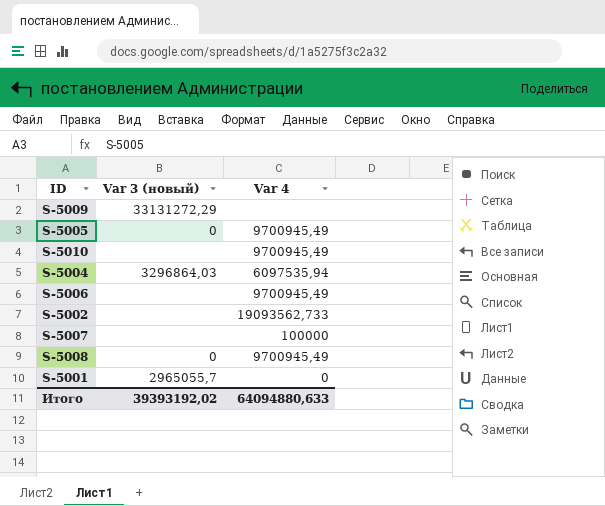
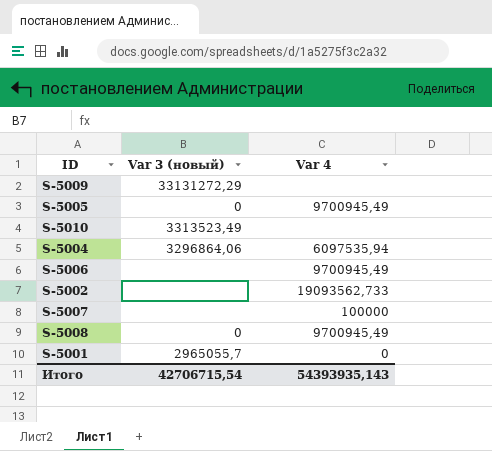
S-5010 | Var 3 (новый): none -> 3313523,49
S-5010 | Var 4: 9700945,49 -> none
S-5004 | Var 3 (новый): 3296864,03 -> 3296864,06
Итого | Var 3 (новый): 39393192,02 -> 42706715,54
Итого | Var 4: 64094880,633 -> 54393935,143

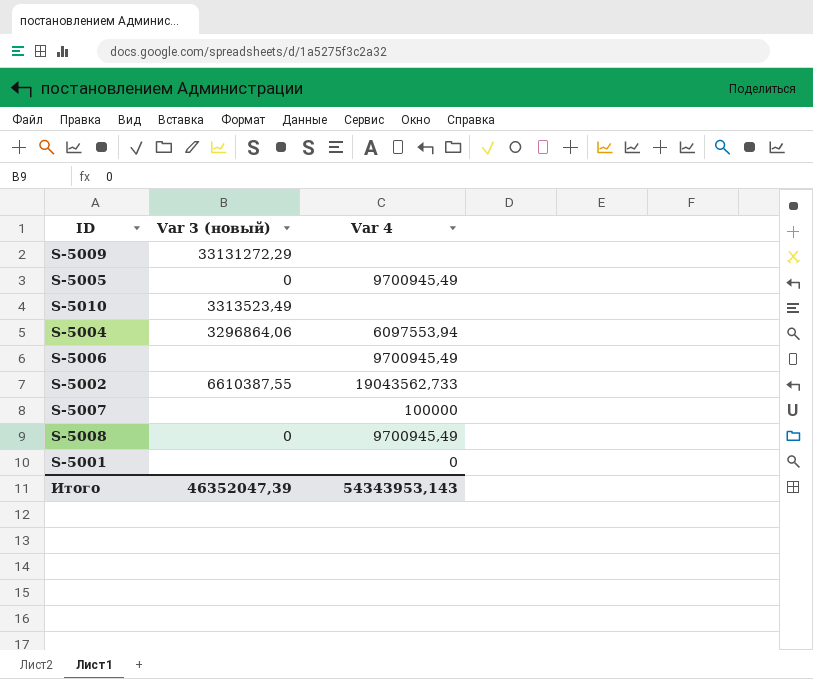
S-5004 | Var 4: 6097535,94 -> 6097553,94
S-5002 | Var 3 (новый): none -> 6610387,55
S-5002 | Var 4: 19093562,733 -> 19043562,733
S-5001 | Var 3 (новый): 2965055,7 -> none
Итого | Var 3 (новый): 42706715,54 -> 46352047,39
Итого | Var 4: 54393935,143 -> 54343953,143

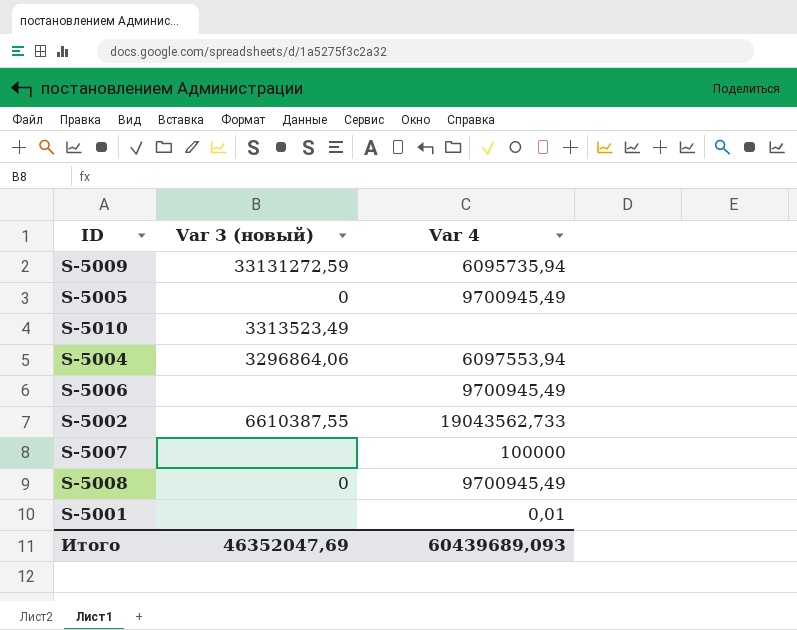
S-5009 | Var 3 (новый): 33131272,29 -> 33131272,59
S-5009 | Var 4: none -> 6095735,94
S-5001 | Var 4: 0 -> 0,01
Итого | Var 3 (новый): 46352047,39 -> 46352047,69
Итого | Var 4: 54343953,143 -> 60439689,093

